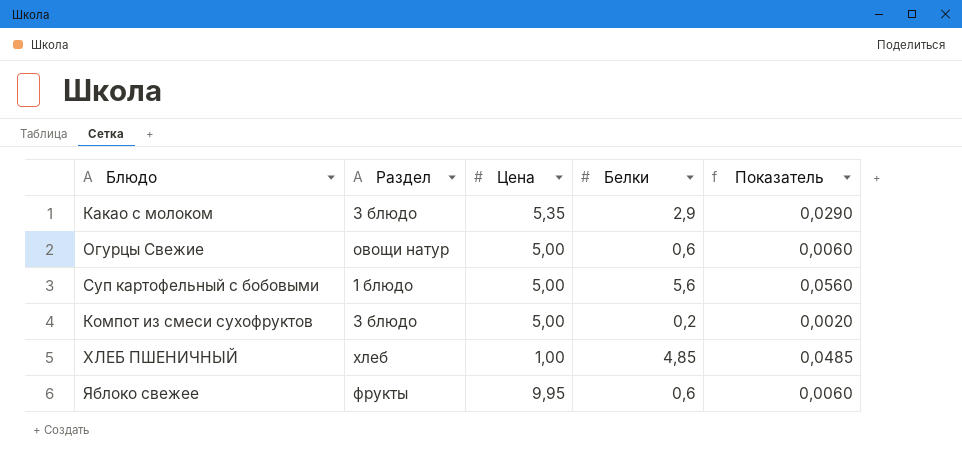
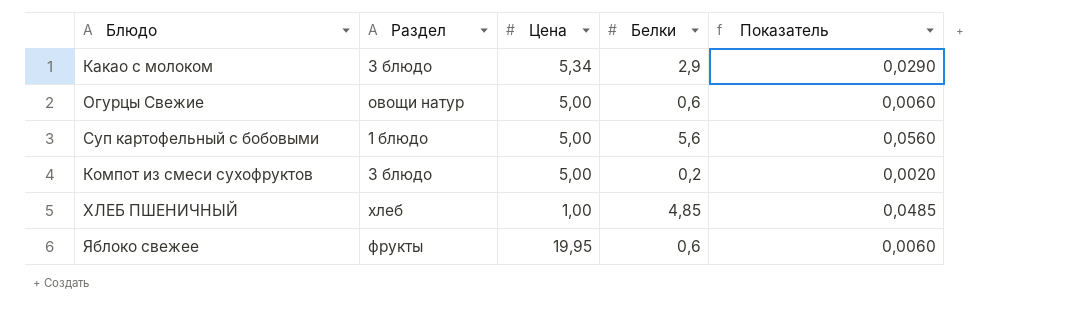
Какао с молоком | Цена: 5,35 -> 5,34
Яблоко свежее | Цена: 9,95 -> 19,95

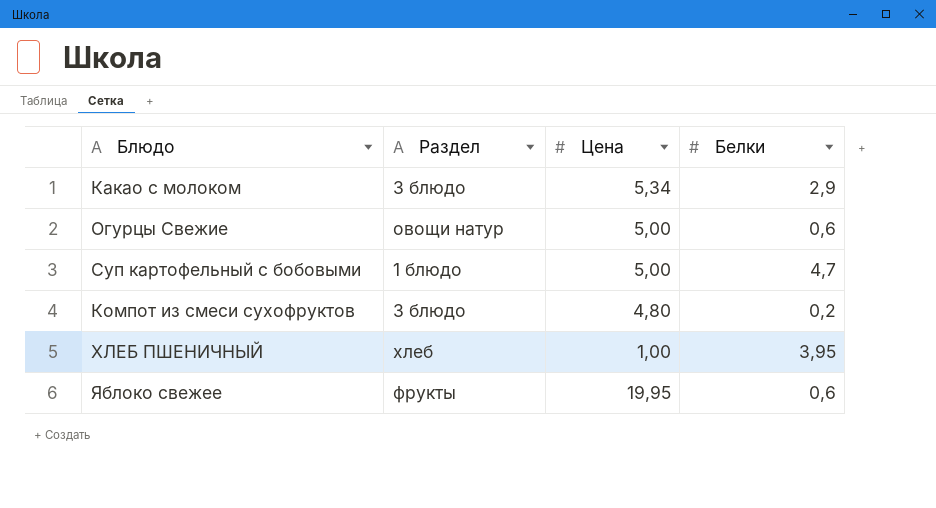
column Показатель | formula: [Белки] * 0,01 -> none
Суп картофельный с бобовыми | Белки: 5,6 -> 4,7
Компот из смеси сухофруктов | Цена: 5,00 -> 4,80
ХЛЕБ ПШЕНИЧНЫЙ | Белки: 4,85 -> 3,95

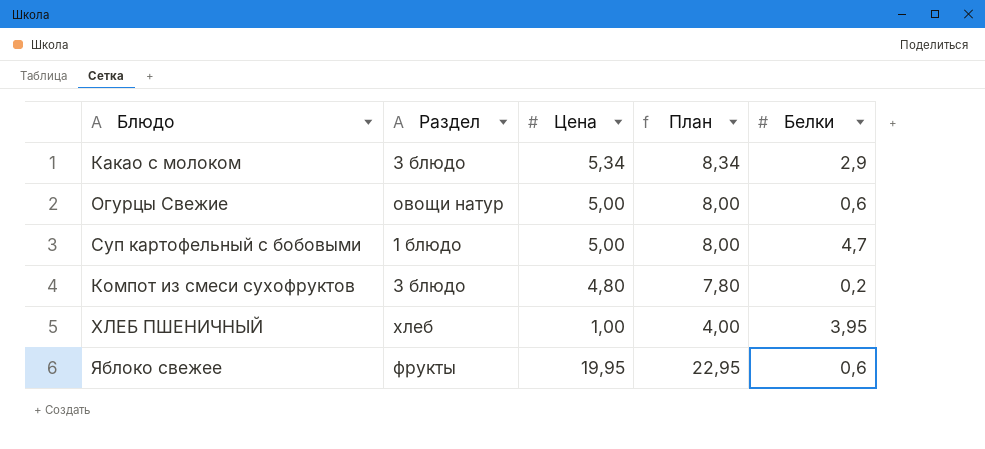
column План | formula: none -> [Цена] + 3

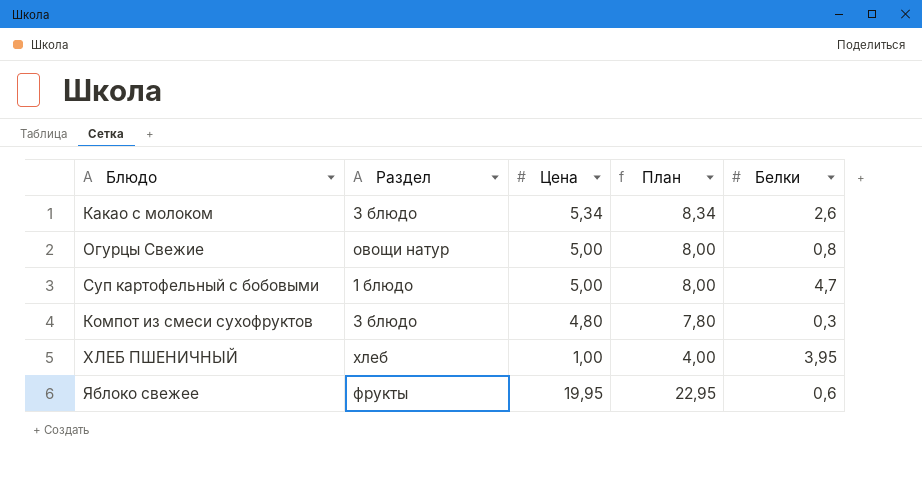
Какао с молоком | Белки: 2,9 -> 2,6
Огурцы Свежие | Белки: 0,6 -> 0,8
Компот из смеси сухофруктов | Белки: 0,2 -> 0,3

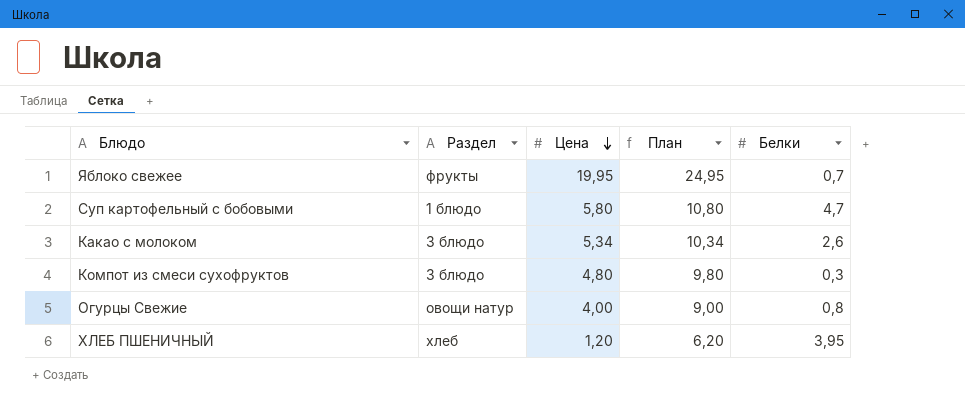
row order: none -> Цена descending
column План | formula: [Цена] + 3 -> [Цена] + 5
Яблоко свежее | Белки: 0,6 -> 0,7
Суп картофельный с бобовыми | Цена: 5,00 -> 5,80
Огурцы Свежие | Цена: 5,00 -> 4,00
ХЛЕБ ПШЕНИЧНЫЙ | Цена: 1,00 -> 1,20

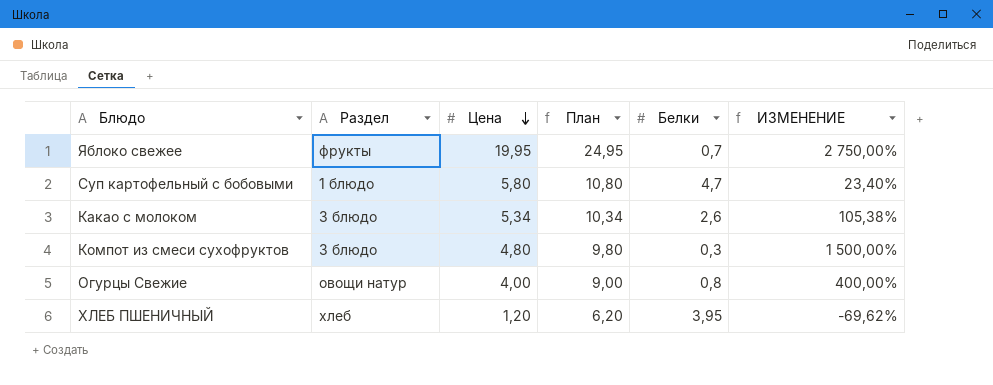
column ИЗМЕНЕНИЕ | formula: none -> ([Цена] - [Белки]) / [Белки]

